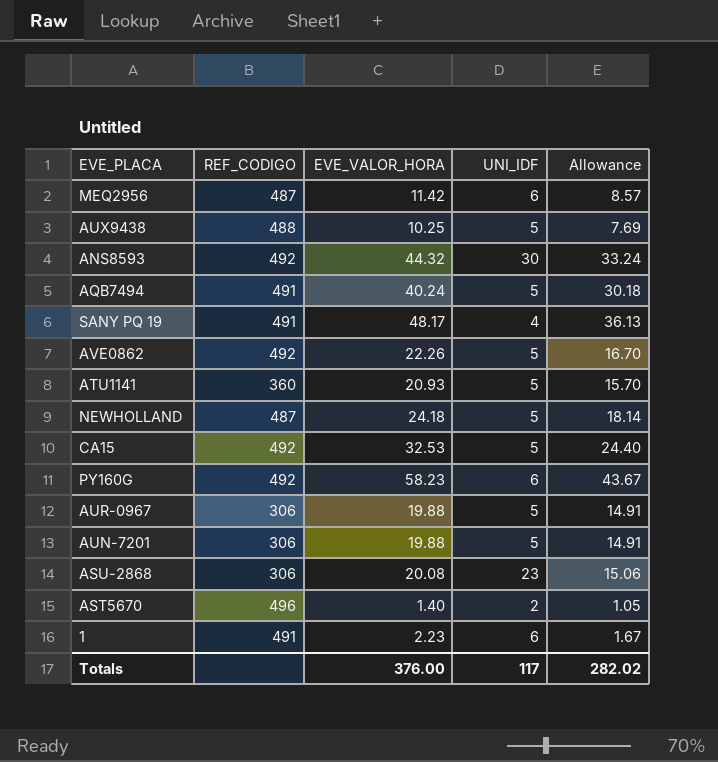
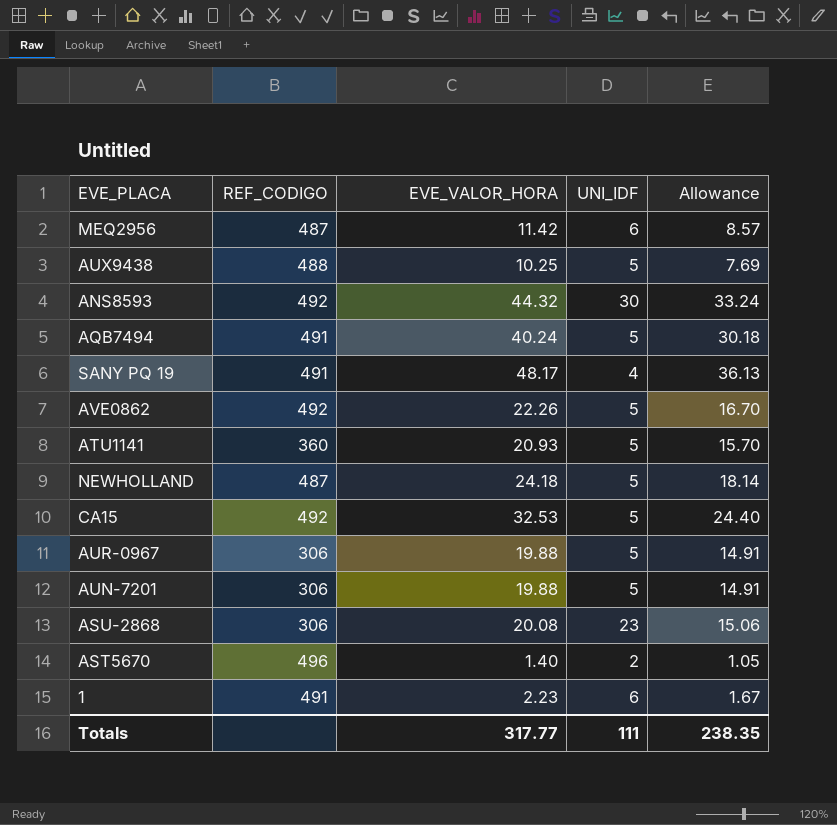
row PY160G: 492 | 58.23 | 6 | 43.67 -> none
Totals | EVE_VALOR_HORA: 376.00 -> 317.77
Totals | UNI_IDF: 117 -> 111
Totals | Allowance: 282.02 -> 238.35

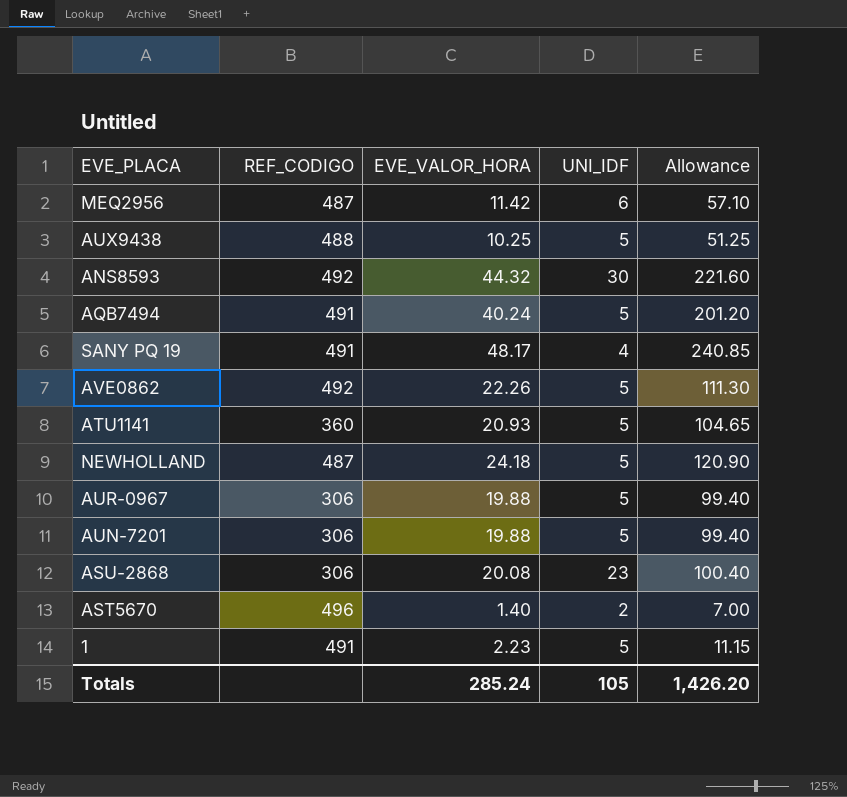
column Allowance | formula: [EVE_VALOR_HORA] * 0.75 -> [EVE_VALOR_HORA] * 5
row CA15: 492 | 32.53 | 5 | 24.40 -> none
1 | UNI_IDF: 6 -> 5
Totals | EVE_VALOR_HORA: 317.77 -> 285.24
Totals | UNI_IDF: 111 -> 105
Totals | Allowance: 238.35 -> 1,426.20

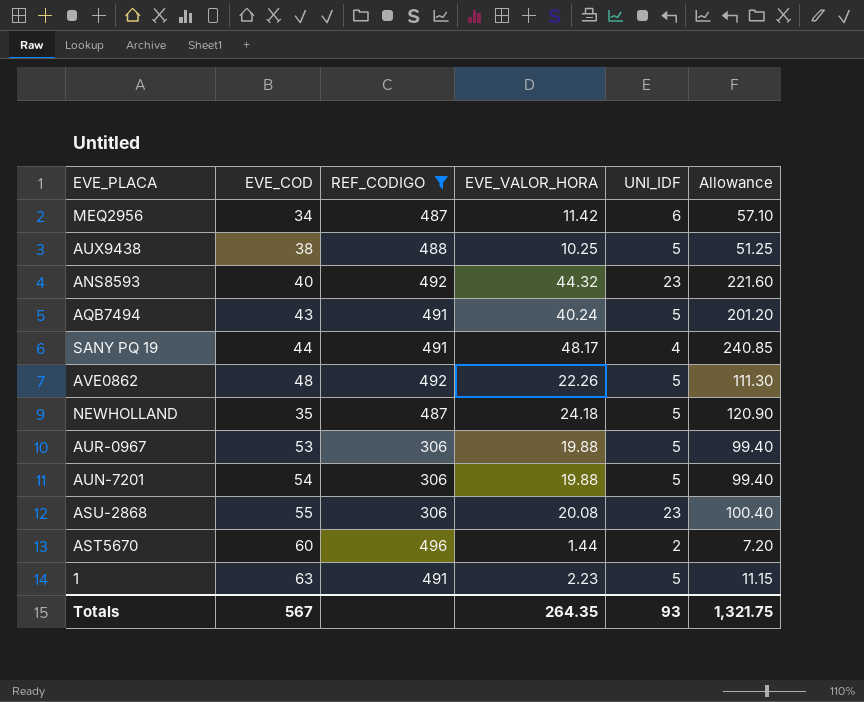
filter: none -> REF_CODIGO != 360
column EVE_COD | position: none -> 2
ANS8593 | UNI_IDF: 30 -> 23
AST5670 | EVE_VALOR_HORA: 1.40 -> 1.44
AST5670 | Allowance: 7.00 -> 7.20
Totals | EVE_VALOR_HORA: 285.24 -> 264.35
Totals | UNI_IDF: 105 -> 93
Totals | Allowance: 1,426.20 -> 1,321.75

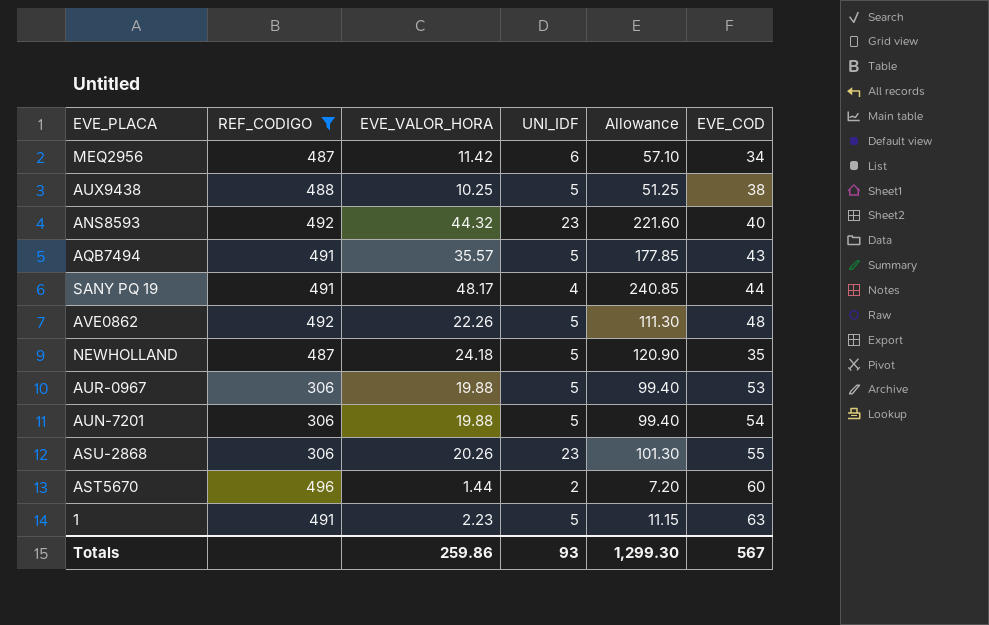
column EVE_COD | position: 2 -> 6
AQB7494 | EVE_VALOR_HORA: 40.24 -> 35.57
AQB7494 | Allowance: 201.20 -> 177.85
ASU-2868 | EVE_VALOR_HORA: 20.08 -> 20.26
ASU-2868 | Allowance: 100.40 -> 101.30
Totals | EVE_VALOR_HORA: 264.35 -> 259.86
Totals | Allowance: 1,321.75 -> 1,299.30

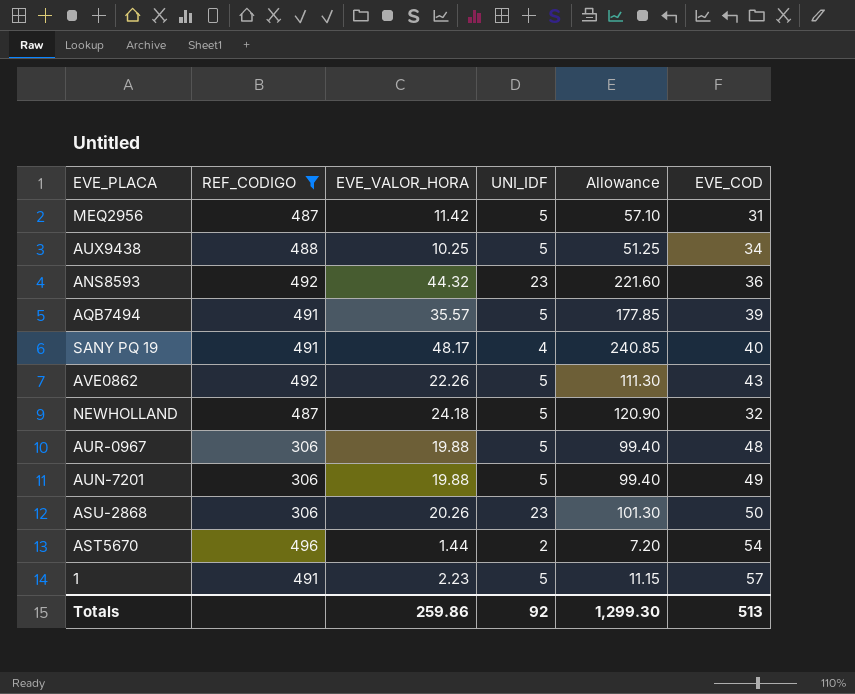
MEQ2956 | UNI_IDF: 6 -> 5
MEQ2956 | EVE_COD: 34 -> 31
AUX9438 | EVE_COD: 38 -> 34
ANS8593 | EVE_COD: 40 -> 36
AQB7494 | EVE_COD: 43 -> 39
SANY PQ 19 | EVE_COD: 44 -> 40
AVE0862 | EVE_COD: 48 -> 43
NEWHOLLAND | EVE_COD: 35 -> 32
AUR-0967 | EVE_COD: 53 -> 48
AUN-7201 | EVE_COD: 54 -> 49
ASU-2868 | EVE_COD: 55 -> 50
AST5670 | EVE_COD: 60 -> 54
1 | EVE_COD: 63 -> 57
Totals | UNI_IDF: 93 -> 92
Totals | EVE_COD: 567 -> 513

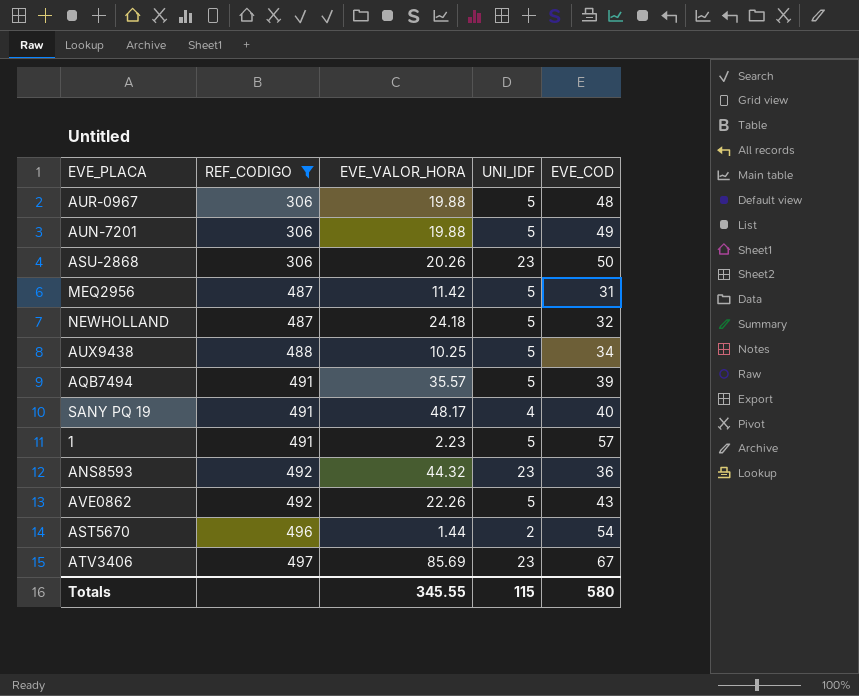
row order: none -> REF_CODIGO ascending
column Allowance | formula: [EVE_VALOR_HORA] * 5 -> none
row ATV3406: none -> 497 | 85.69 | 23 | 67
Totals | EVE_VALOR_HORA: 259.86 -> 345.55
Totals | UNI_IDF: 92 -> 115
Totals | EVE_COD: 513 -> 580

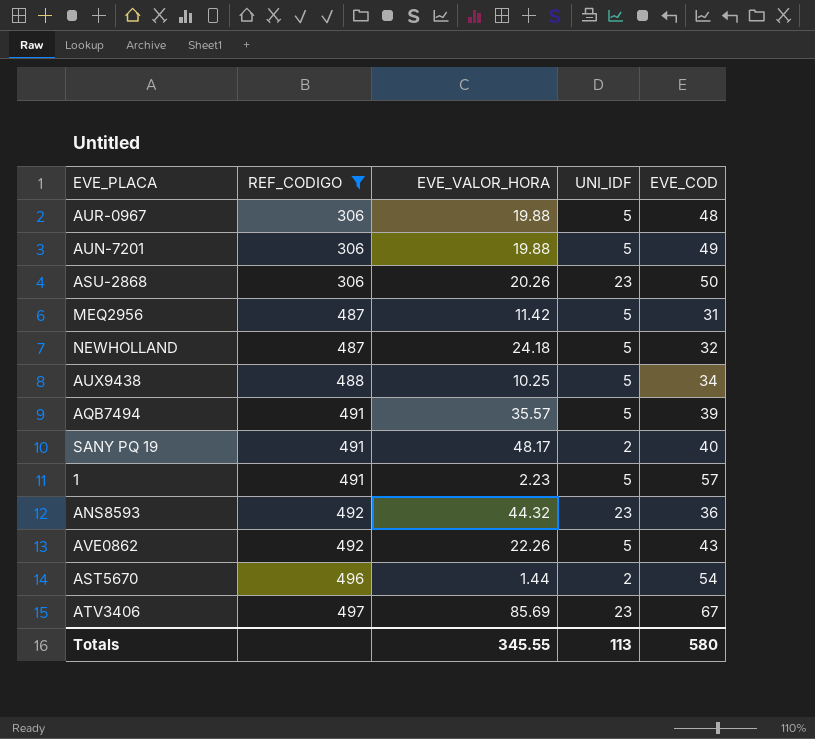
SANY PQ 19 | UNI_IDF: 4 -> 2
Totals | UNI_IDF: 115 -> 113

